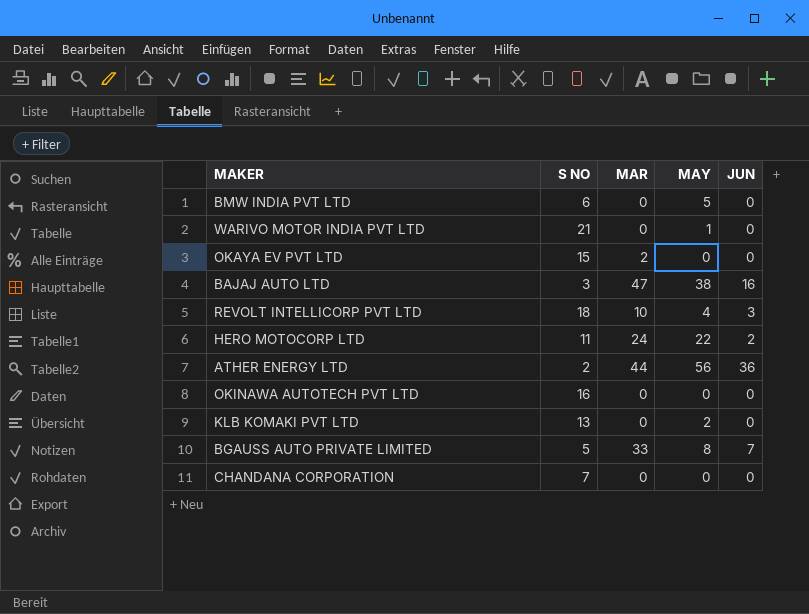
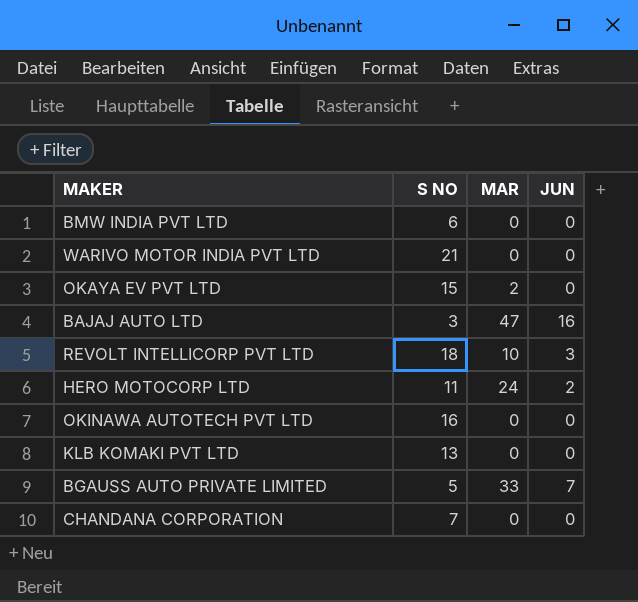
column MAY | position: 4 -> none
row ATHER ENERGY LTD: 2 | 44 | 56 | 36 -> none

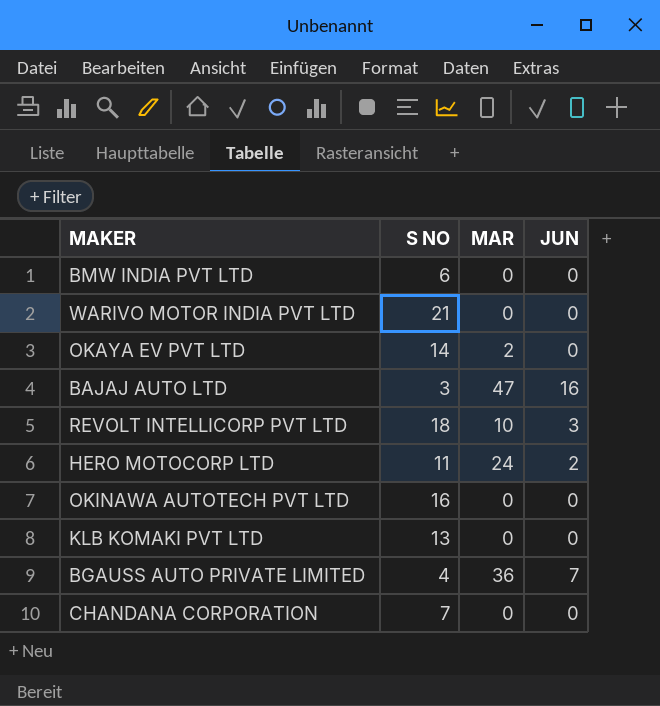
OKAYA EV PVT LTD | S NO: 15 -> 14
BGAUSS AUTO PRIVATE LIMITED | S NO: 5 -> 4
BGAUSS AUTO PRIVATE LIMITED | MAR: 33 -> 36

